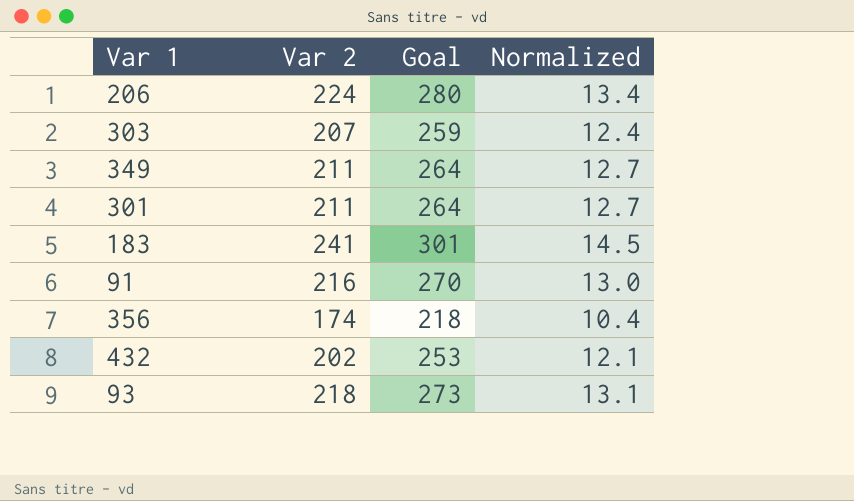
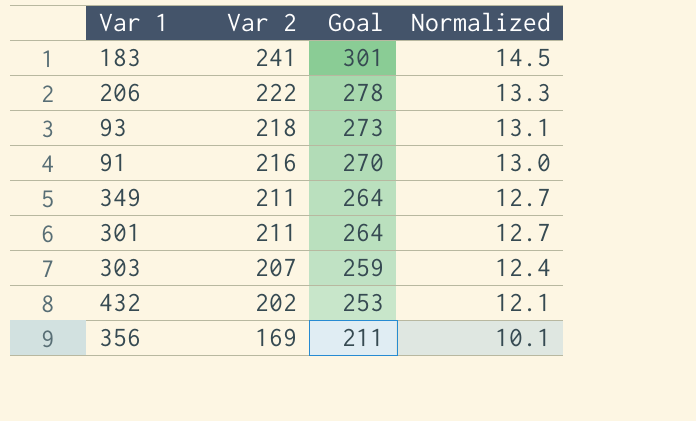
row order: none -> Var 2 descending
206 | Var 2: 224 -> 222
206 | Goal: 280 -> 278
206 | Normalized: 13.4 -> 13.3
356 | Var 2: 174 -> 169
356 | Goal: 218 -> 211
356 | Normalized: 10.4 -> 10.1

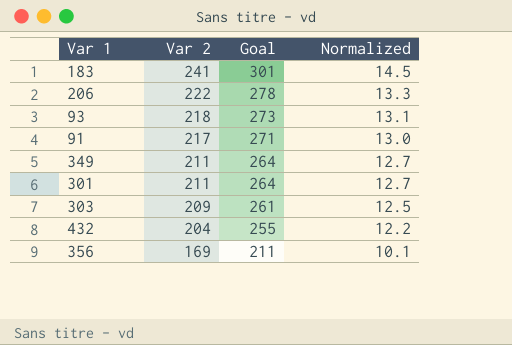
91 | Var 2: 216 -> 217
91 | Goal: 270 -> 271
303 | Var 2: 207 -> 209
303 | Goal: 259 -> 261
303 | Normalized: 12.4 -> 12.5
432 | Var 2: 202 -> 204
432 | Goal: 253 -> 255
432 | Normalized: 12.1 -> 12.2

